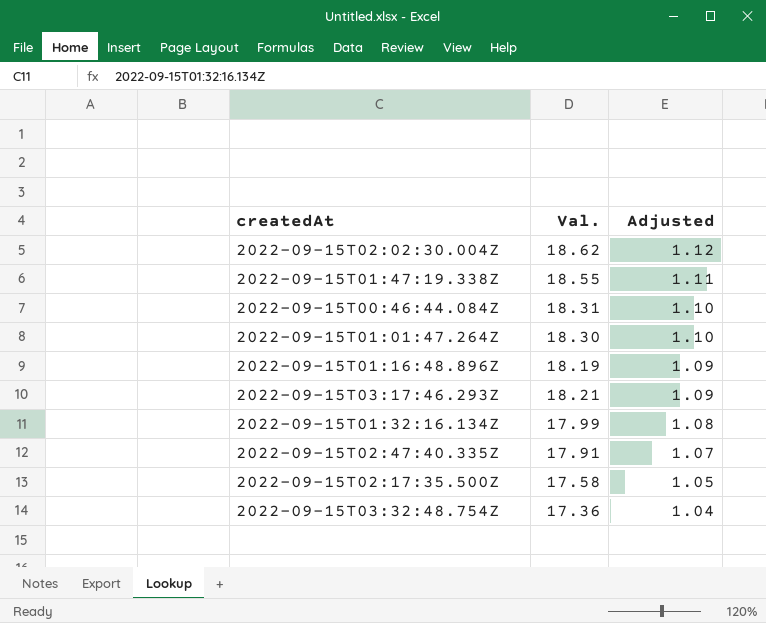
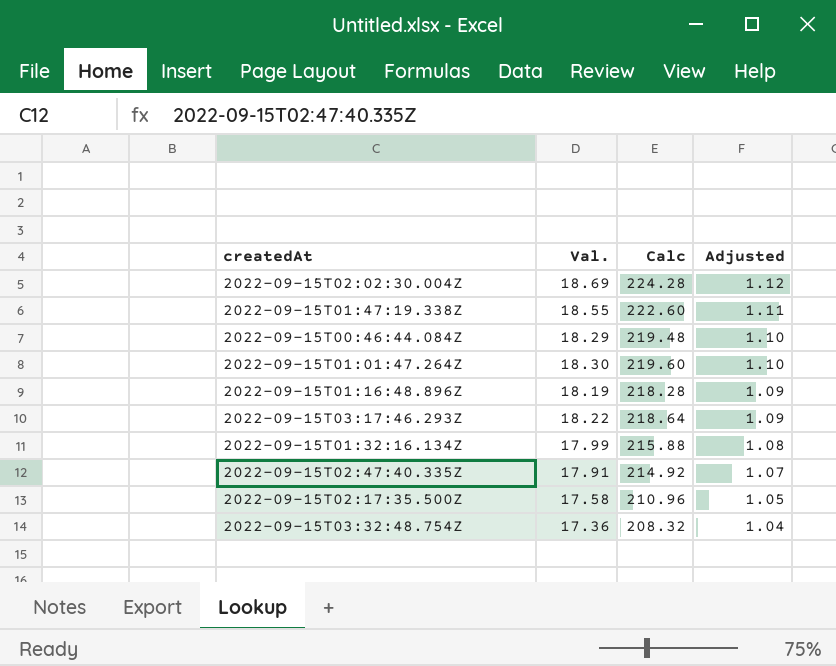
column Calc | formula: none -> [Val.] * 12
2022-09-15T02:02:30.004Z | Val.: 18.62 -> 18.69
2022-09-15T00:46:44.084Z | Val.: 18.31 -> 18.29
2022-09-15T03:17:46.293Z | Val.: 18.21 -> 18.22

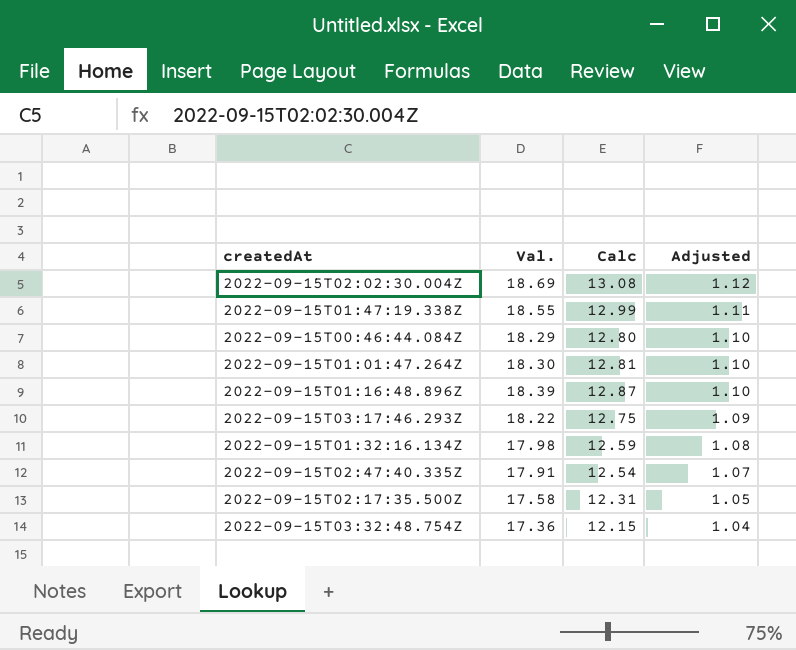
column Calc | formula: [Val.] * 12 -> [Val.] * 0.7
2022-09-15T01:16:48.896Z | Val.: 18.19 -> 18.39
2022-09-15T01:16:48.896Z | Adjusted: 1.09 -> 1.10
2022-09-15T01:32:16.134Z | Val.: 17.99 -> 17.98

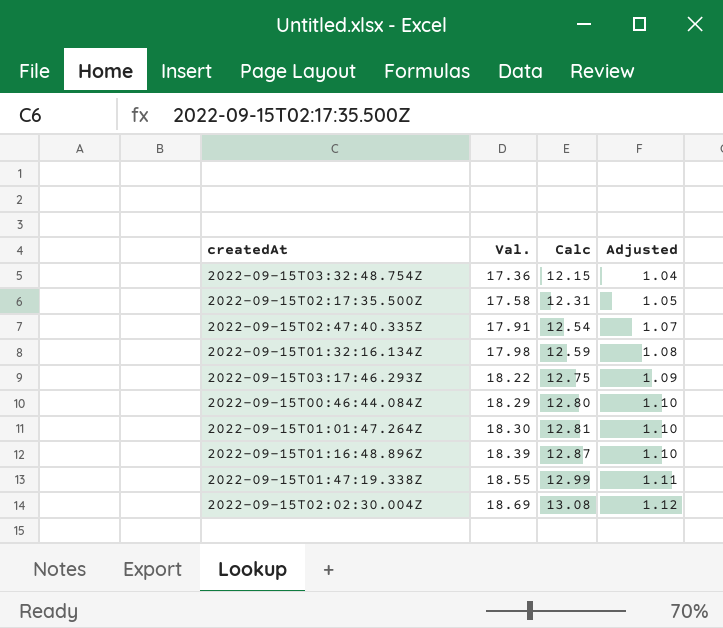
row order: Adjusted descending -> Val. ascending

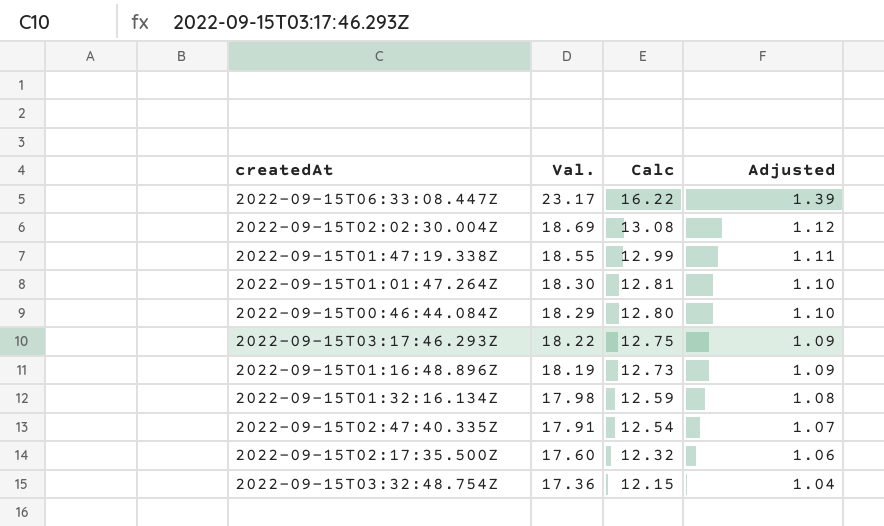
row order: Val. ascending -> Val. descending
row 2022-09-15T06:33:08.447Z: none -> 23.17 | 16.22 | 1.39
2022-09-15T01:16:48.896Z | Val.: 18.39 -> 18.19
2022-09-15T01:16:48.896Z | Calc: 12.87 -> 12.73
2022-09-15T01:16:48.896Z | Adjusted: 1.10 -> 1.09
2022-09-15T02:17:35.500Z | Val.: 17.58 -> 17.60
2022-09-15T02:17:35.500Z | Calc: 12.31 -> 12.32
2022-09-15T02:17:35.500Z | Adjusted: 1.05 -> 1.06

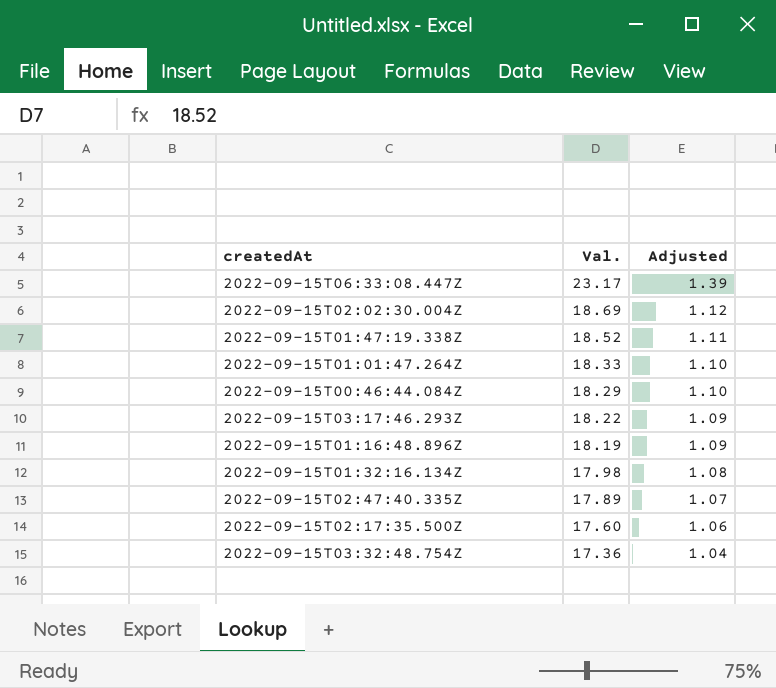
column Calc | formula: [Val.] * 0.7 -> none
2022-09-15T01:47:19.338Z | Val.: 18.55 -> 18.52
2022-09-15T01:01:47.264Z | Val.: 18.30 -> 18.33
2022-09-15T02:47:40.335Z | Val.: 17.91 -> 17.89

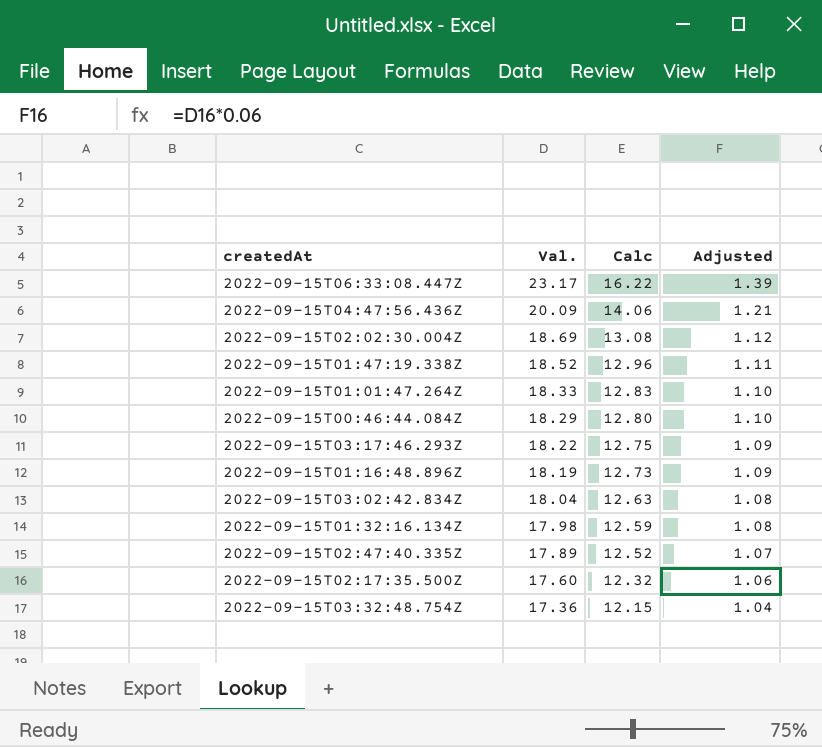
column Calc | formula: none -> [Val.] * 0.7
row 2022-09-15T04:47:56.436Z: none -> 20.09 | 14.06 | 1.21
row 2022-09-15T03:02:42.834Z: none -> 18.04 | 12.63 | 1.08

